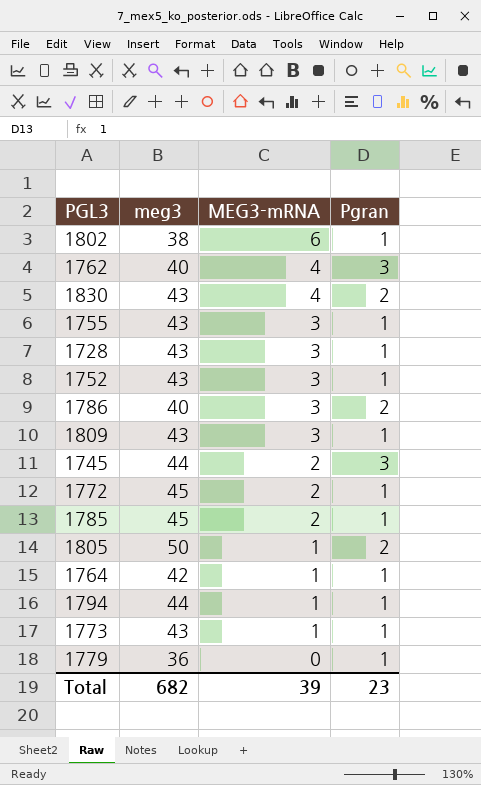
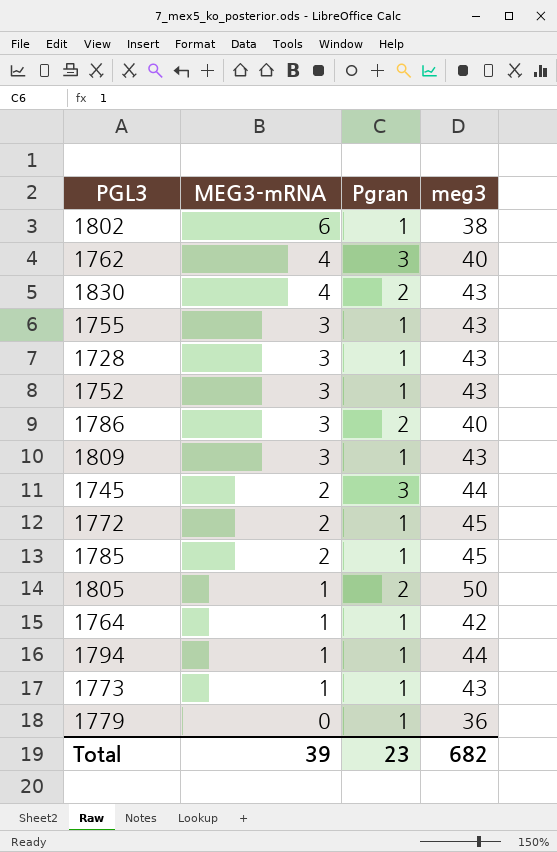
column meg3 | position: 2 -> 4

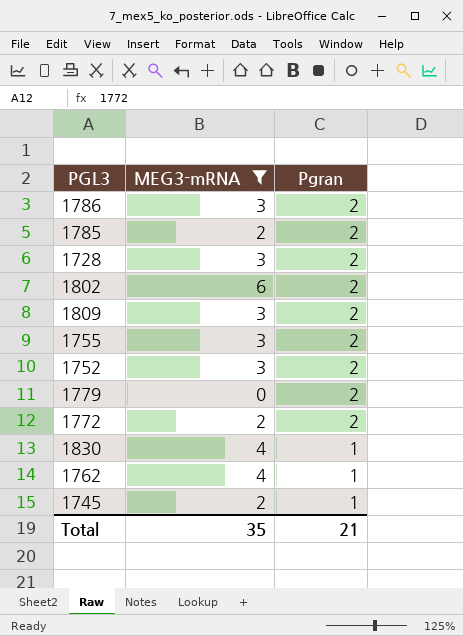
filter: none -> MEG3-mRNA != 1
row order: MEG3-mRNA descending -> Pgran descending
column meg3 | position: 4 -> none
1785 | Pgran: 1 -> 2
1728 | Pgran: 1 -> 2
1802 | Pgran: 1 -> 2
1809 | Pgran: 1 -> 2
1755 | Pgran: 1 -> 2
1752 | Pgran: 1 -> 2
1779 | Pgran: 1 -> 2
1772 | Pgran: 1 -> 2
1830 | Pgran: 2 -> 1
1762 | Pgran: 3 -> 1
1745 | Pgran: 3 -> 1
Total | MEG3-mRNA: 39 -> 35
Total | Pgran: 23 -> 21

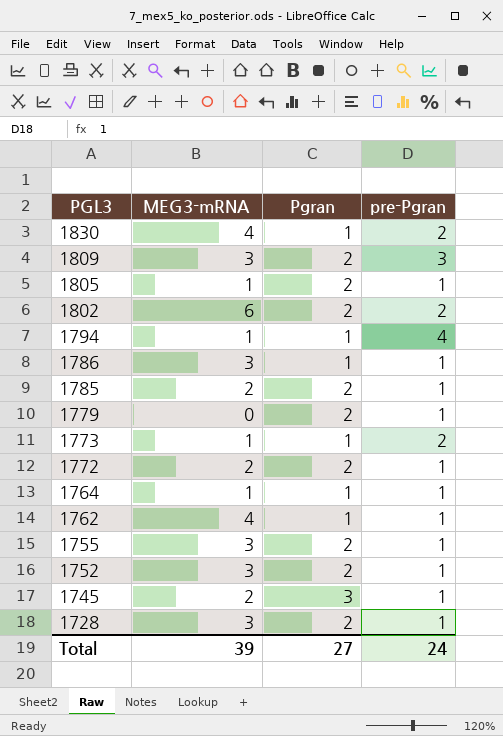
filter: MEG3-mRNA != 1 -> none
row order: Pgran descending -> PGL3 descending
column pre-Pgran | position: none -> 4
1786 | Pgran: 2 -> 1
1745 | Pgran: 1 -> 3
Total | MEG3-mRNA: 35 -> 39
Total | Pgran: 21 -> 27

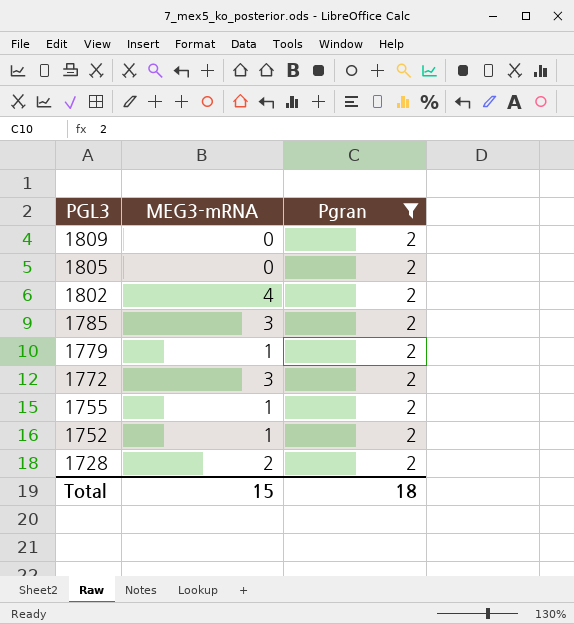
filter: none -> Pgran = 2
column pre-Pgran | position: 4 -> none
1809 | MEG3-mRNA: 3 -> 0
1805 | MEG3-mRNA: 1 -> 0
1802 | MEG3-mRNA: 6 -> 4
1785 | MEG3-mRNA: 2 -> 3
1779 | MEG3-mRNA: 0 -> 1
1772 | MEG3-mRNA: 2 -> 3
1755 | MEG3-mRNA: 3 -> 1
1752 | MEG3-mRNA: 3 -> 1
1728 | MEG3-mRNA: 3 -> 2
Total | MEG3-mRNA: 39 -> 15
Total | Pgran: 27 -> 18

